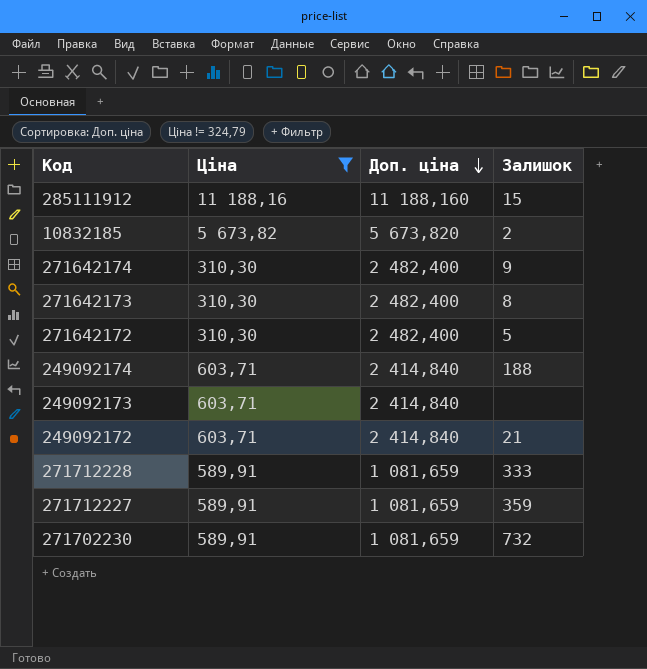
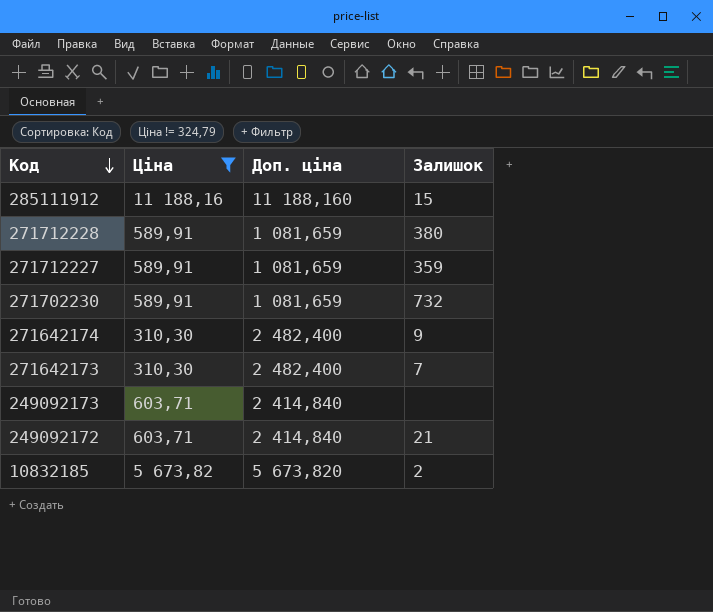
row order: Доп. ціна descending -> Код descending
row 271642172: 310,30 | 2 482,400 | 5 -> none
row 249092174: 603,71 | 2 414,840 | 188 -> none
271712228 | Залишок: 333 -> 380
271642173 | Залишок: 8 -> 7

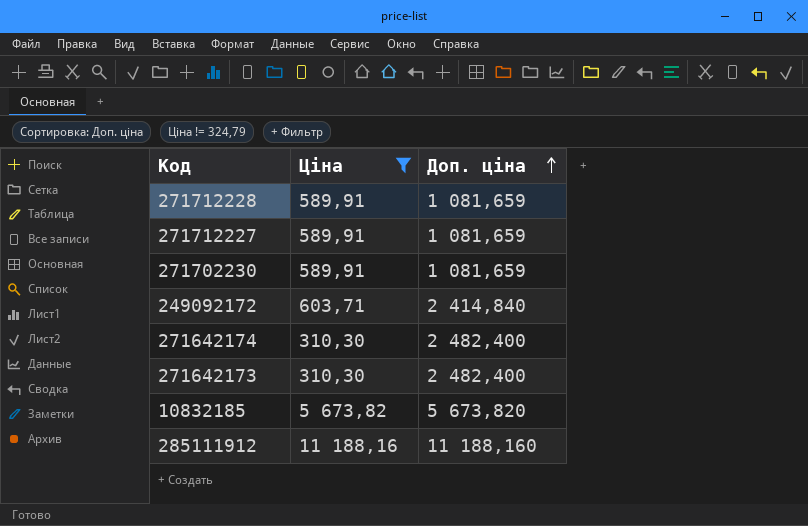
row order: Код descending -> Доп. ціна ascending
column Залишок | position: 4 -> none
row 249092173: 603,71 | 2 414,840 | none -> none

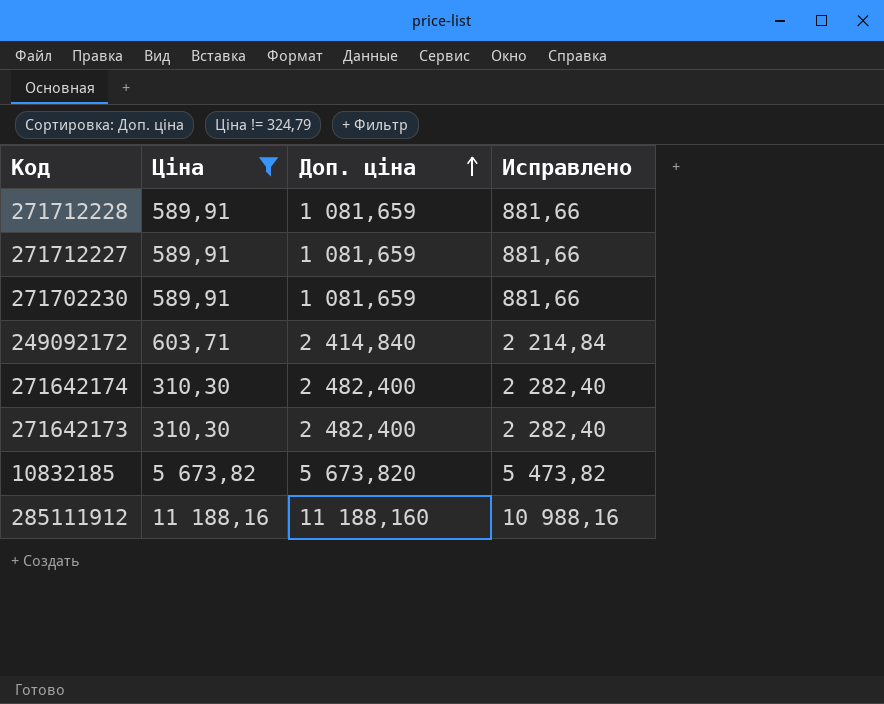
column Исправлено | formula: none -> [Доп. ціна] - 200

